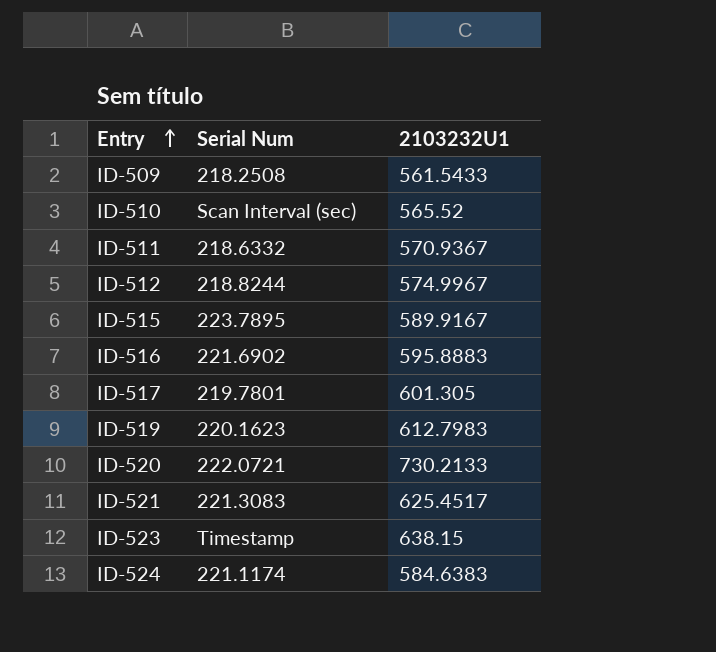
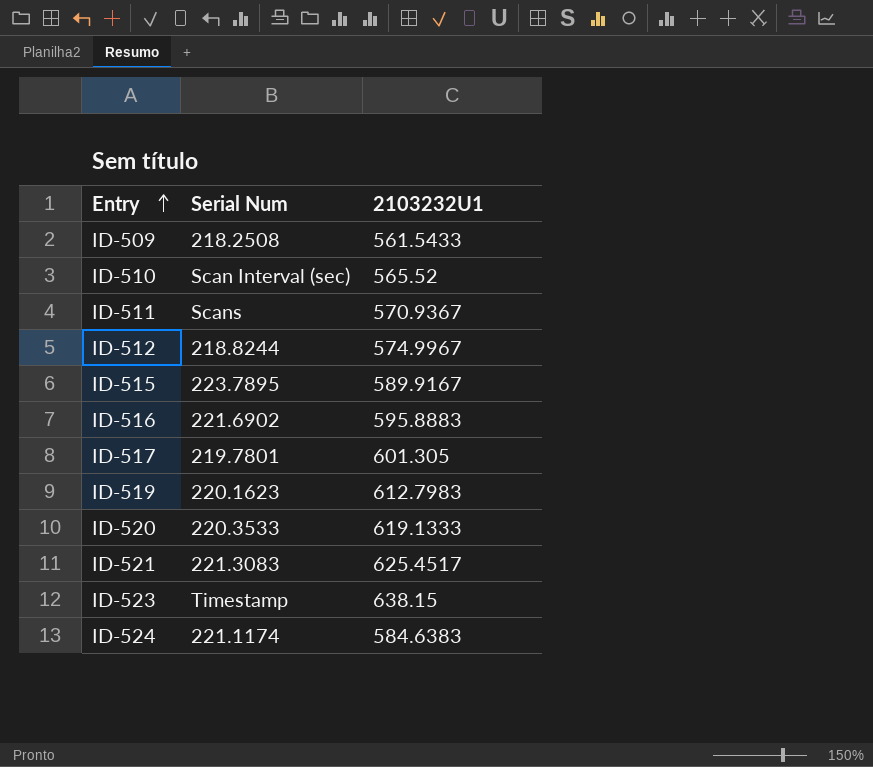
ID-511 | Serial Num: 218.6332 -> Scans
ID-520 | Serial Num: 222.0721 -> 220.3533
ID-520 | 2103232U1: 730.2133 -> 619.1333

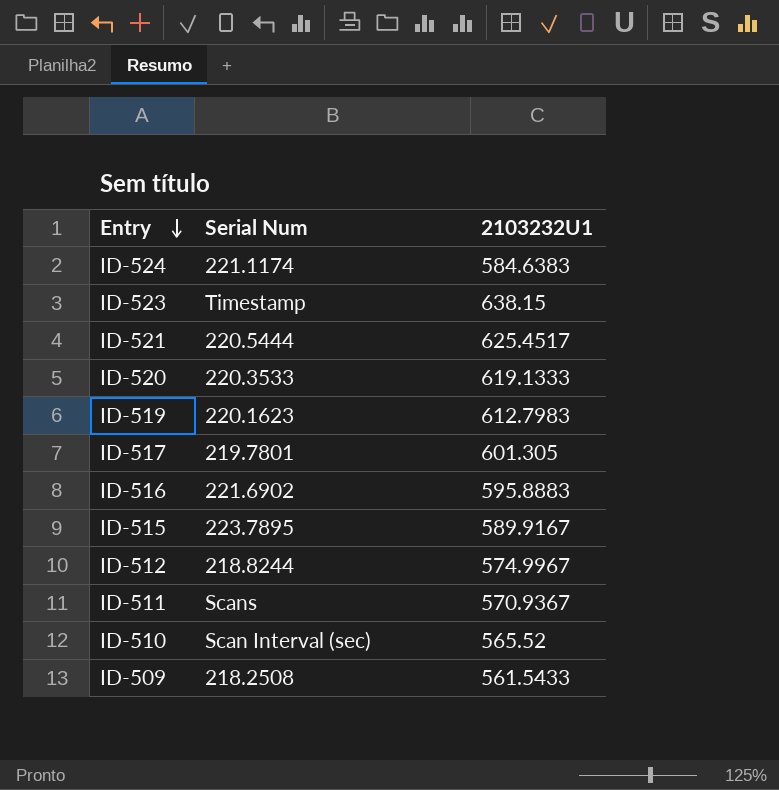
row order: Entry ascending -> Entry descending
ID-521 | Serial Num: 221.3083 -> 220.5444

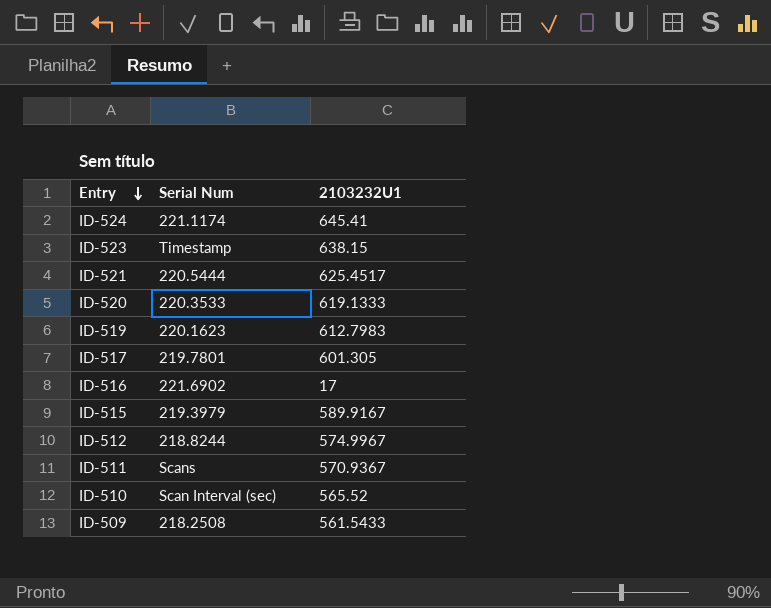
ID-524 | 2103232U1: 584.6383 -> 645.41
ID-516 | 2103232U1: 595.8883 -> 17
ID-515 | Serial Num: 223.7895 -> 219.3979

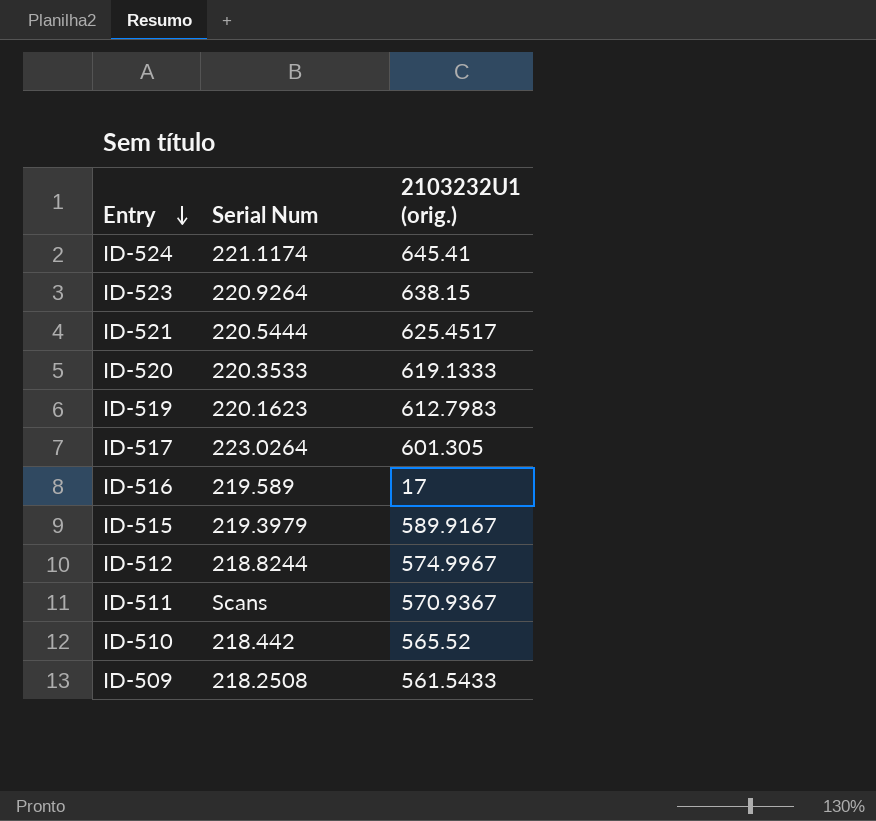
column name: 2103232U1 -> 2103232U1 (orig.)
ID-523 | Serial Num: Timestamp -> 220.9264
ID-517 | Serial Num: 219.7801 -> 223.0264
ID-516 | Serial Num: 221.6902 -> 219.589
ID-510 | Serial Num: Scan Interval (sec) -> 218.442

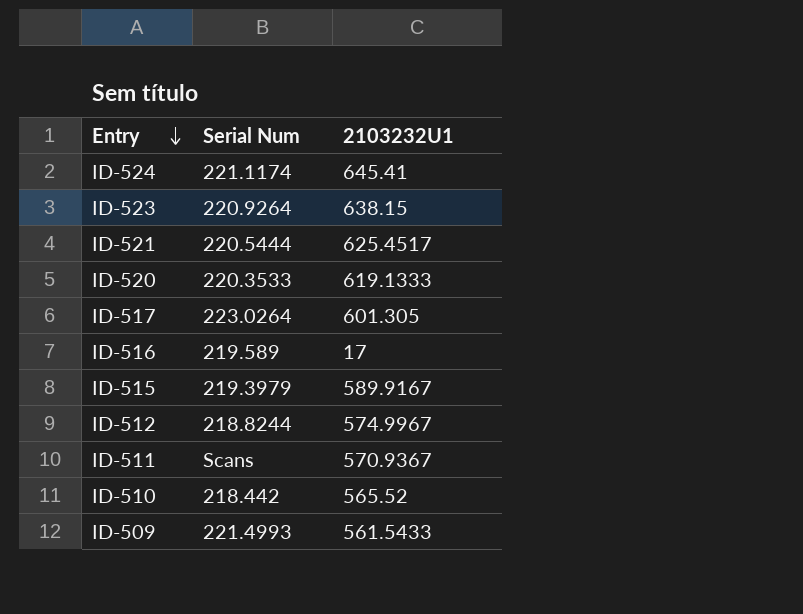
column name: 2103232U1 (orig.) -> 2103232U1
row ID-519: 220.1623 | 612.7983 -> none
ID-509 | Serial Num: 218.2508 -> 221.4993

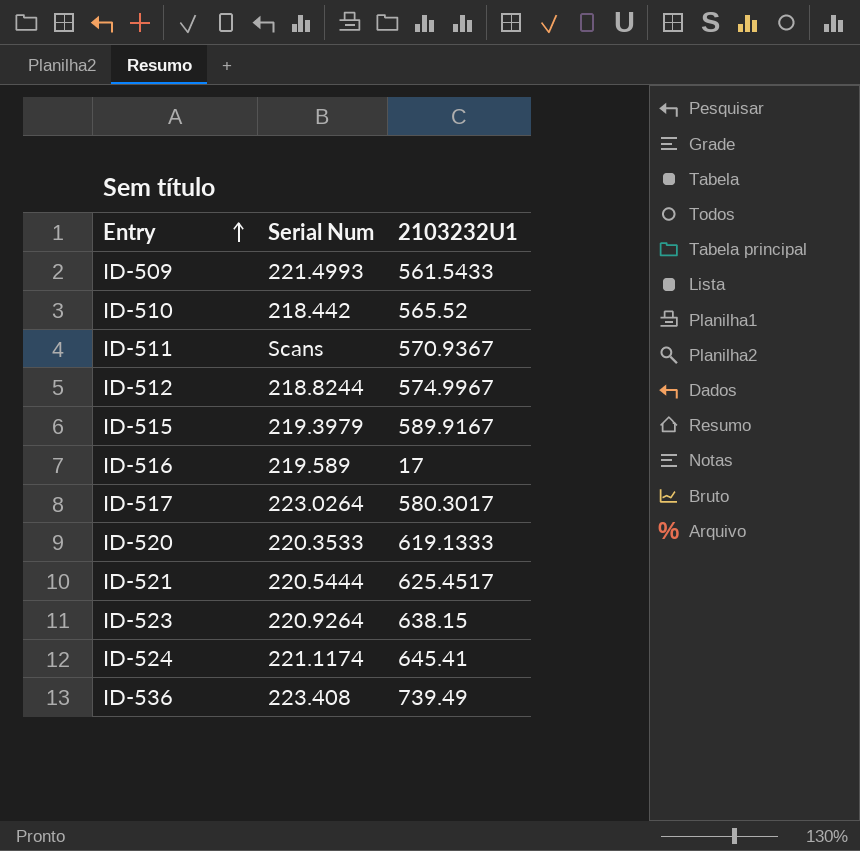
row order: Entry descending -> Entry ascending
ID-517 | 2103232U1: 601.305 -> 580.3017
row ID-536: none -> 223.408 | 739.49

